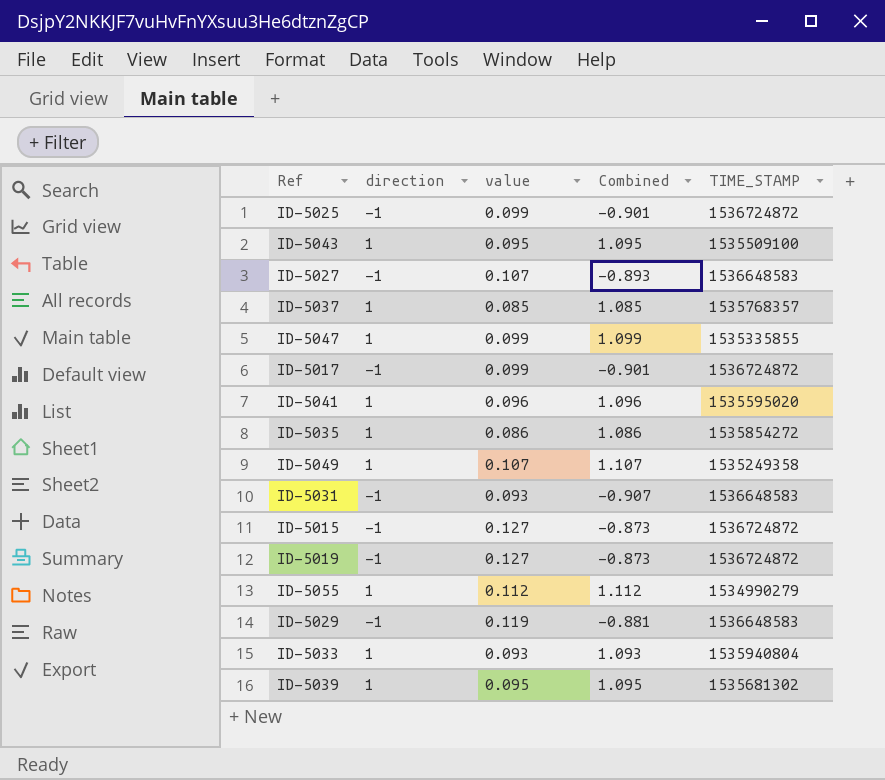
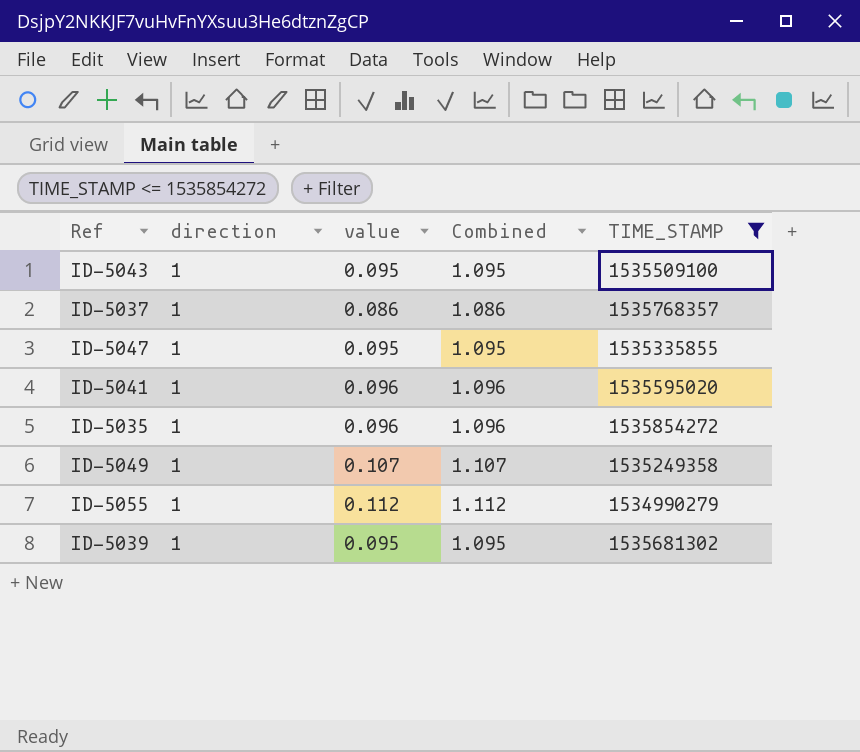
filter: none -> TIME_STAMP <= 1535854272
ID-5037 | value: 0.085 -> 0.086
ID-5037 | Combined: 1.085 -> 1.086
ID-5047 | value: 0.099 -> 0.095
ID-5047 | Combined: 1.099 -> 1.095
ID-5035 | value: 0.086 -> 0.096
ID-5035 | Combined: 1.086 -> 1.096

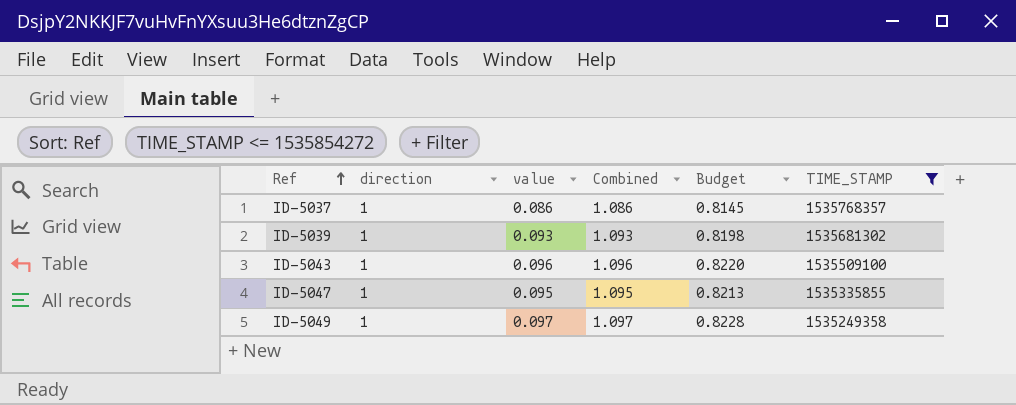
row order: none -> Ref ascending
column Budget | formula: none -> [Combined] * 0.75
row ID-5041: 1 | 0.096 | 1.096 | 1535595020 -> none
row ID-5035: 1 | 0.096 | 1.096 | 1535854272 -> none
row ID-5055: 1 | 0.112 | 1.112 | 1534990279 -> none
ID-5039 | value: 0.095 -> 0.093
ID-5039 | Combined: 1.095 -> 1.093
ID-5043 | value: 0.095 -> 0.096
ID-5043 | Combined: 1.095 -> 1.096
ID-5049 | value: 0.107 -> 0.097
ID-5049 | Combined: 1.107 -> 1.097

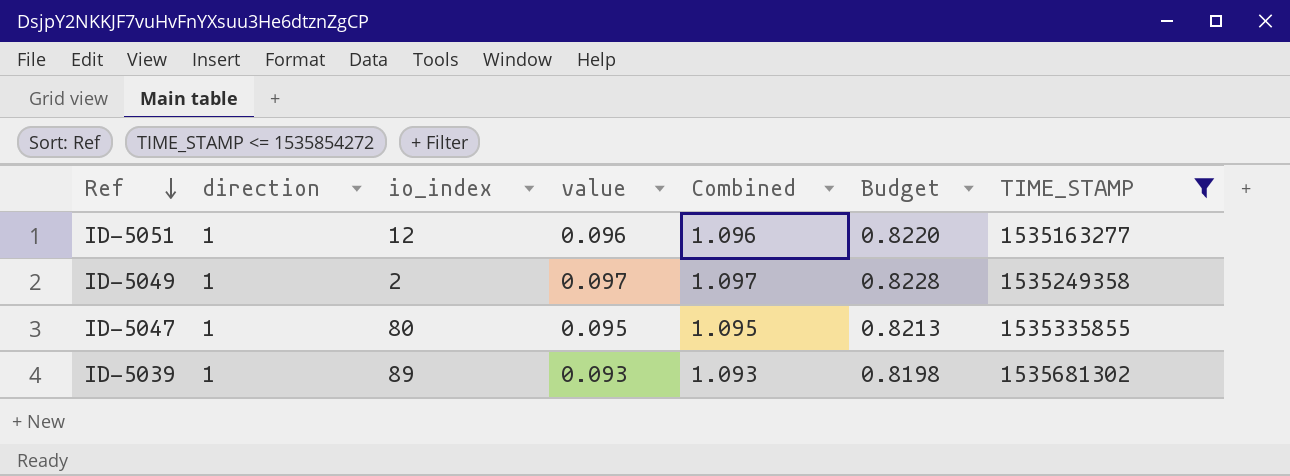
row order: Ref ascending -> Ref descending
column io_index | position: none -> 3
row ID-5037: 1 | 0.086 | 1.086 | 0.8145 | 1535768357 -> none
row ID-5043: 1 | 0.096 | 1.096 | 0.8220 | 1535509100 -> none
row ID-5051: none -> 1 | 12 | 0.096 | 1.096 | 0.8220 | 1535163277

